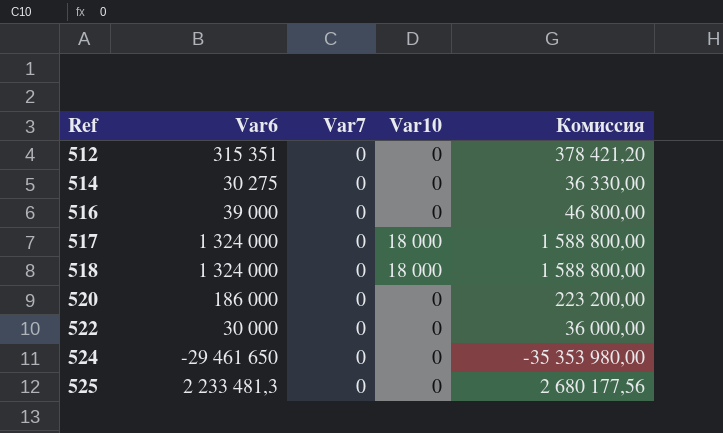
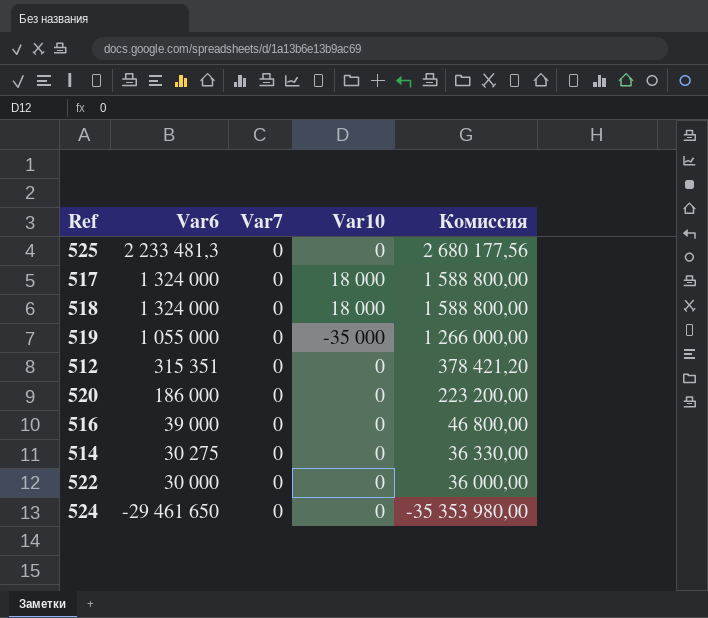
row order: Ref ascending -> Var6 descending
row 519: none -> 1 055 000 | 0 | -35 000 | 1 266 000,00

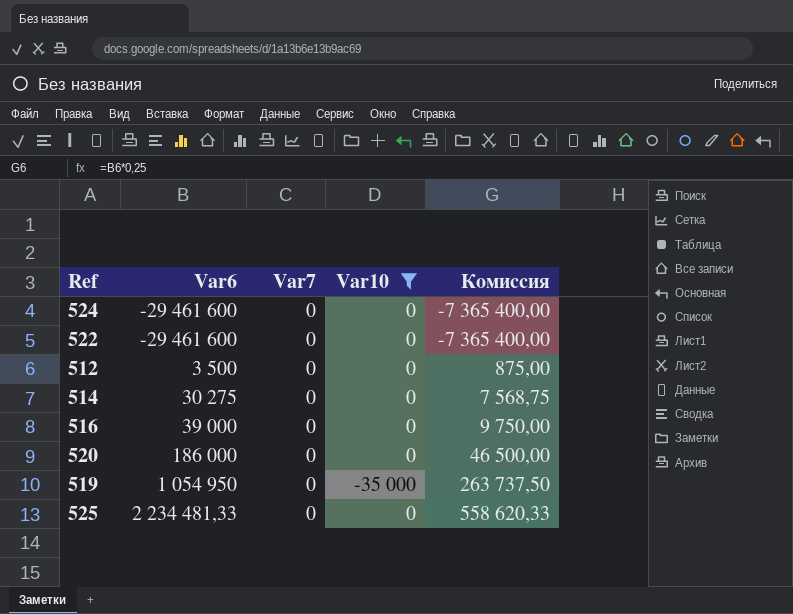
filter: none -> Var10 != 18 000
row order: Var6 descending -> Var6 ascending
column Комиссия | formula: [Var6] * 1,2 -> [Var6] * 0,25
524 | Var6: -29 461 650 -> -29 461 600
522 | Var6: 30 000 -> -29 461 600
512 | Var6: 315 351 -> 3 500
519 | Var6: 1 055 000 -> 1 054 950
525 | Var6: 2 233 481,3 -> 2 234 481,33

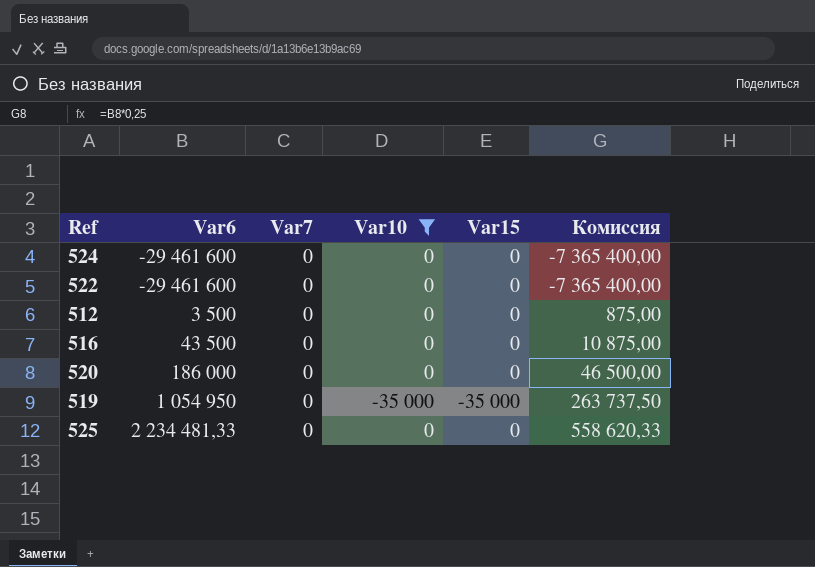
column Var15 | position: none -> 5
row 514: 30 275 | 0 | 0 | 7 568,75 -> none
516 | Var6: 39 000 -> 43 500
516 | Комиссия: 9 750,00 -> 10 875,00

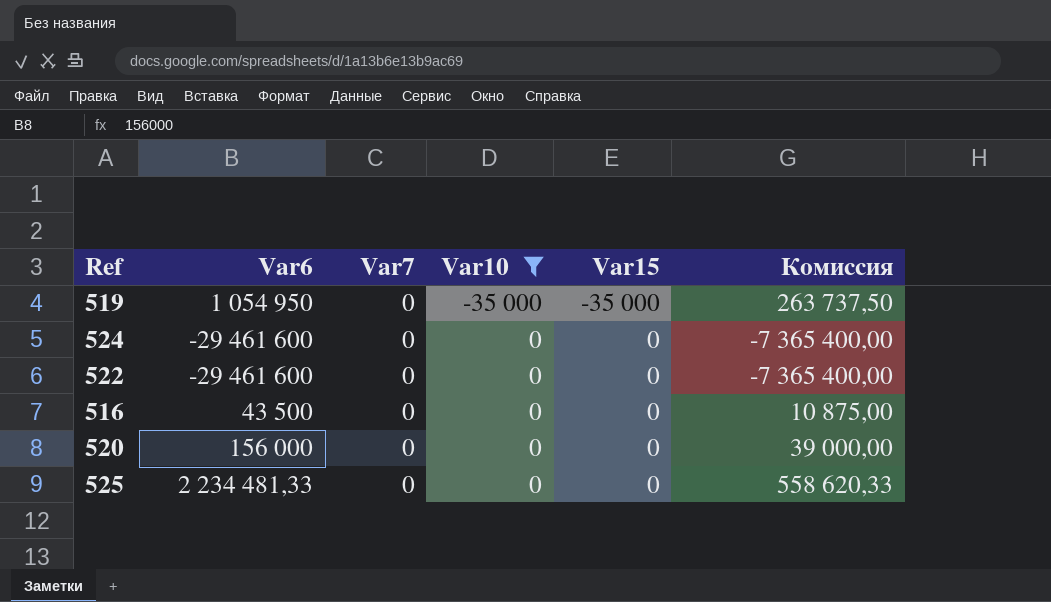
row order: Var6 ascending -> Var10 ascending
row 512: 3 500 | 0 | 0 | 0 | 875,00 -> none
520 | Var6: 186 000 -> 156 000
520 | Комиссия: 46 500,00 -> 39 000,00

